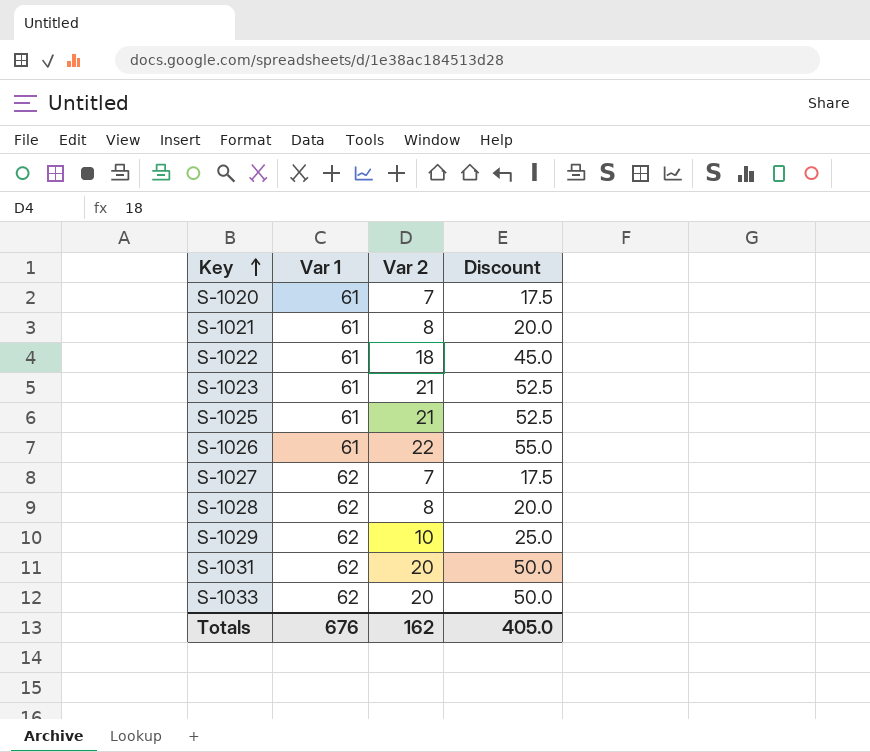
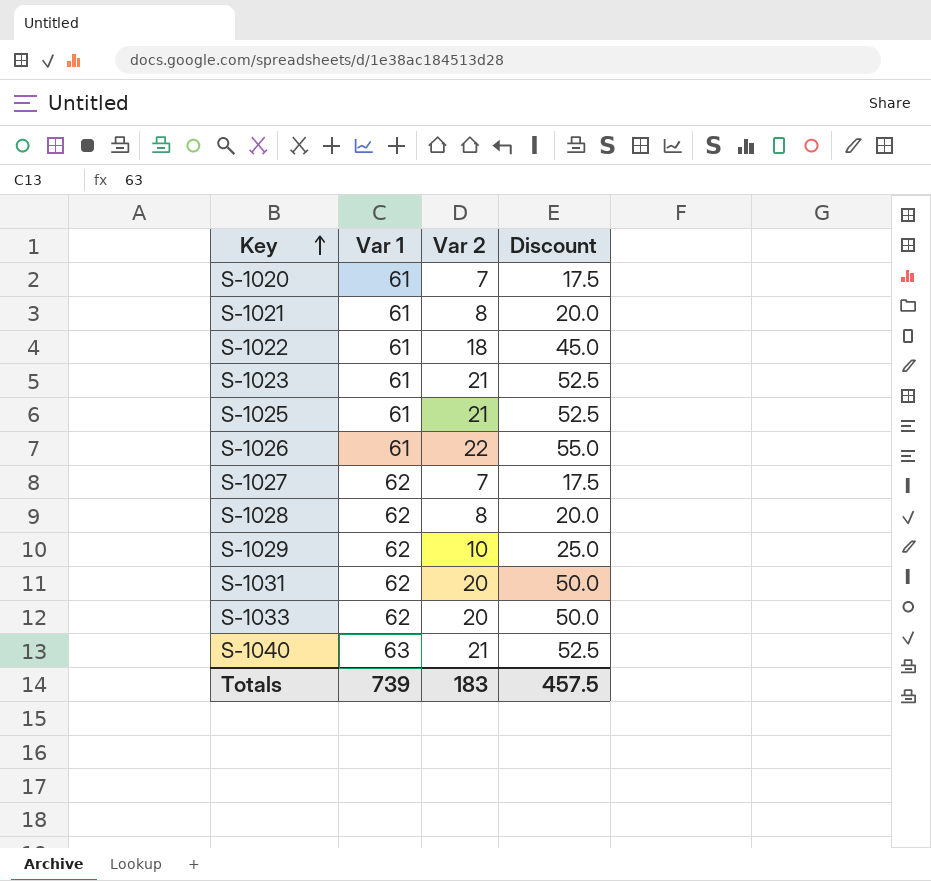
row S-1040: none -> 63 | 21 | 52.5
Totals | Var 1: 676 -> 739
Totals | Var 2: 162 -> 183
Totals | Discount: 405.0 -> 457.5

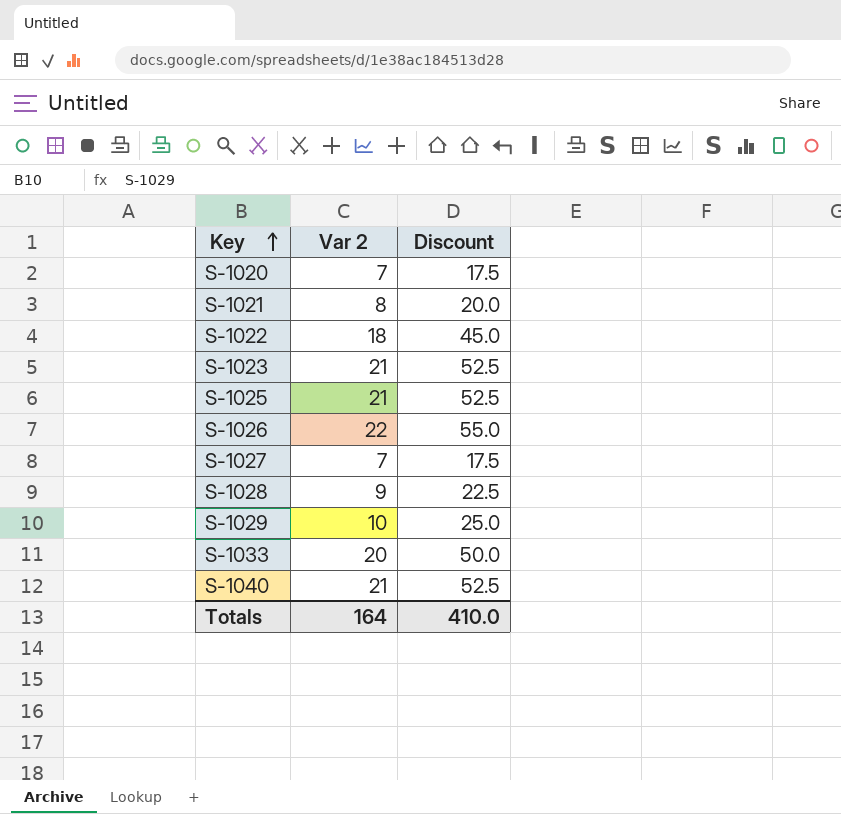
column Var 1 | position: 2 -> none
row S-1031: 62 | 20 | 50.0 -> none
S-1028 | Var 2: 8 -> 9
S-1028 | Discount: 20.0 -> 22.5
Totals | Var 2: 183 -> 164
Totals | Discount: 457.5 -> 410.0

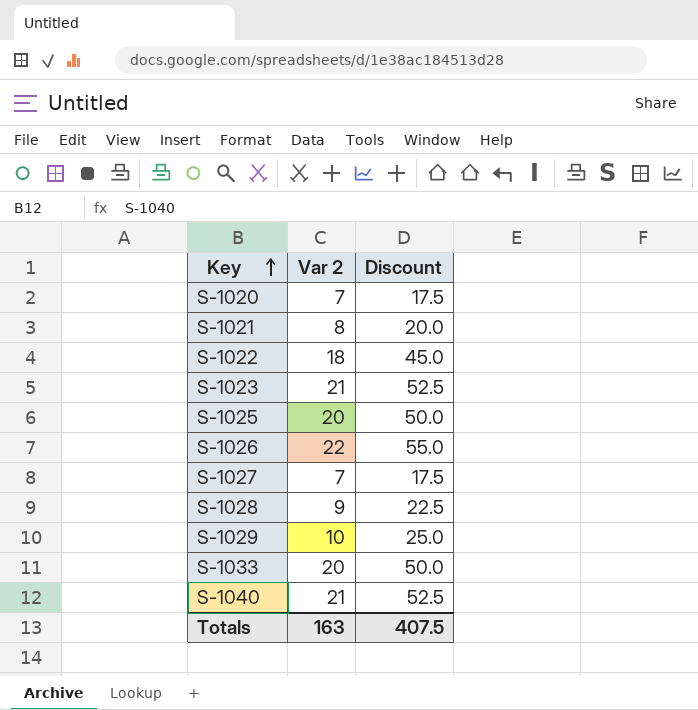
S-1025 | Var 2: 21 -> 20
S-1025 | Discount: 52.5 -> 50.0
Totals | Var 2: 164 -> 163
Totals | Discount: 410.0 -> 407.5

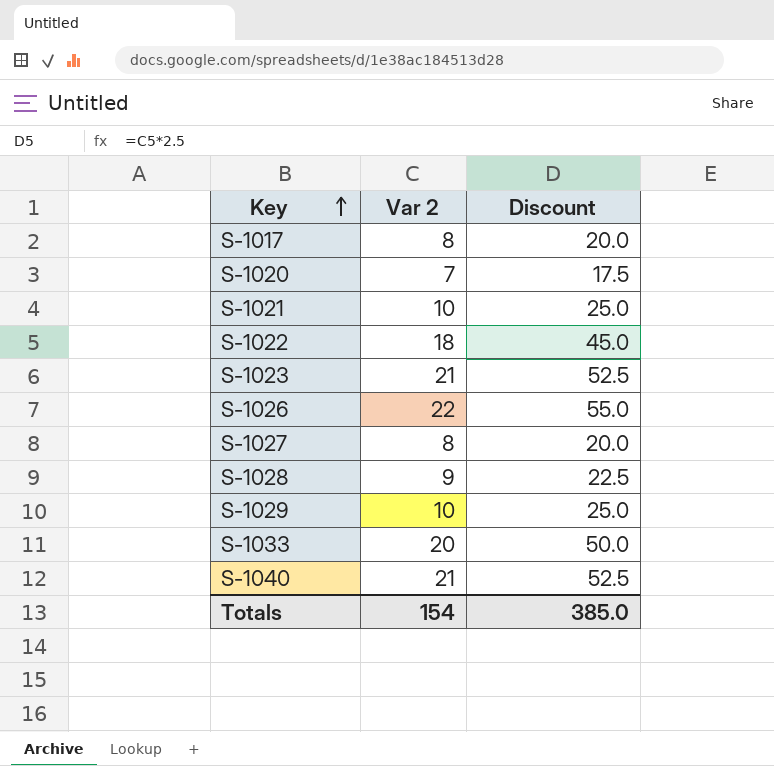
row S-1025: 20 | 50.0 -> none
row S-1017: none -> 8 | 20.0
S-1021 | Var 2: 8 -> 10
S-1021 | Discount: 20.0 -> 25.0
S-1027 | Var 2: 7 -> 8
S-1027 | Discount: 17.5 -> 20.0
Totals | Var 2: 163 -> 154
Totals | Discount: 407.5 -> 385.0

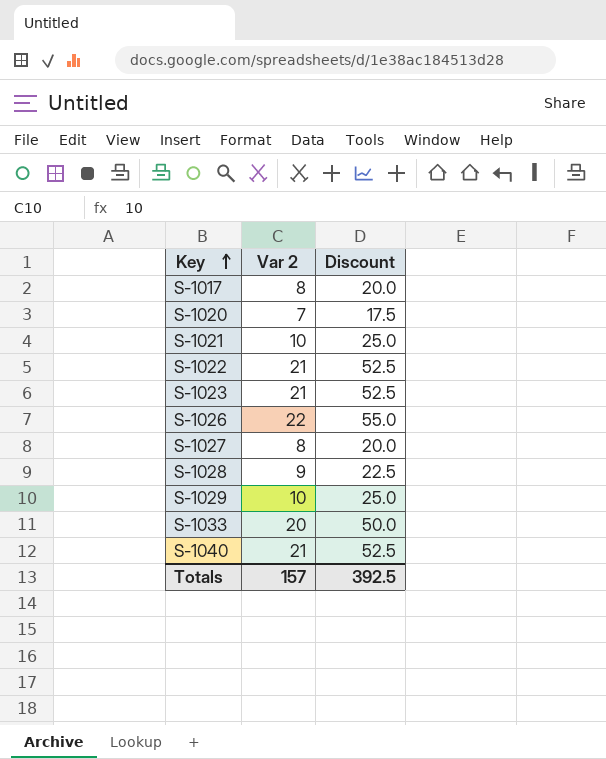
S-1022 | Var 2: 18 -> 21
S-1022 | Discount: 45.0 -> 52.5
Totals | Var 2: 154 -> 157
Totals | Discount: 385.0 -> 392.5

